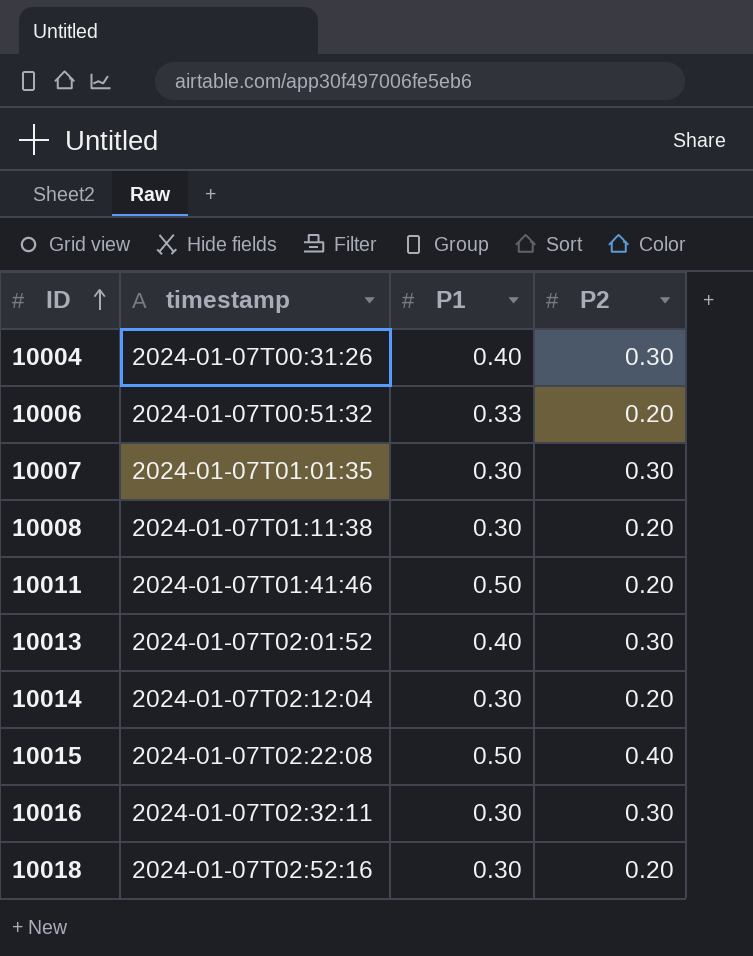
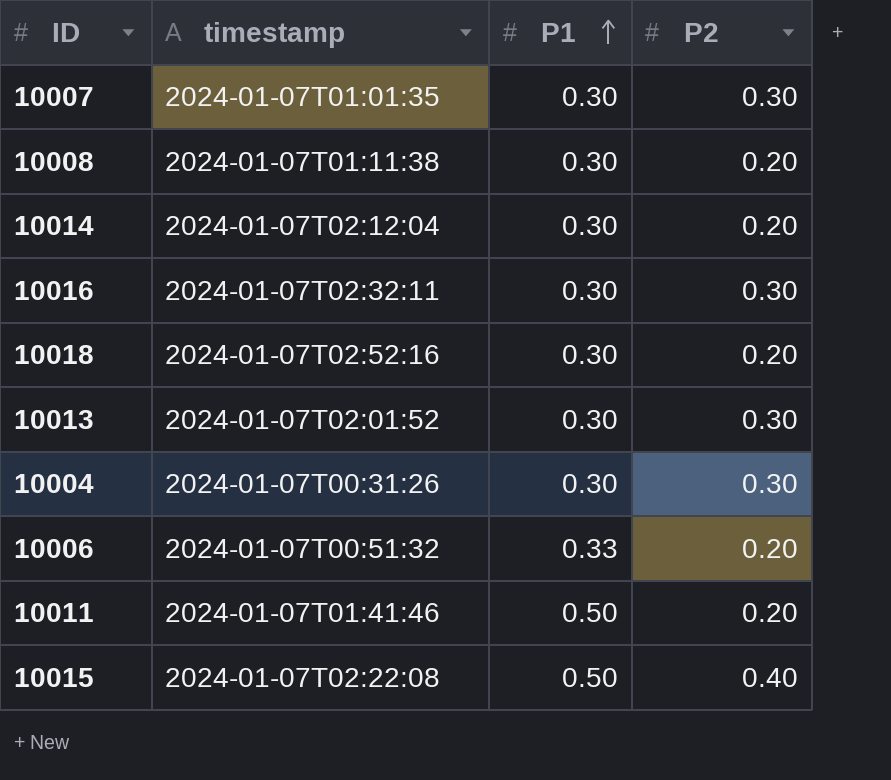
row order: ID ascending -> P1 ascending
10013 | P1: 0.40 -> 0.30
10004 | P1: 0.40 -> 0.30

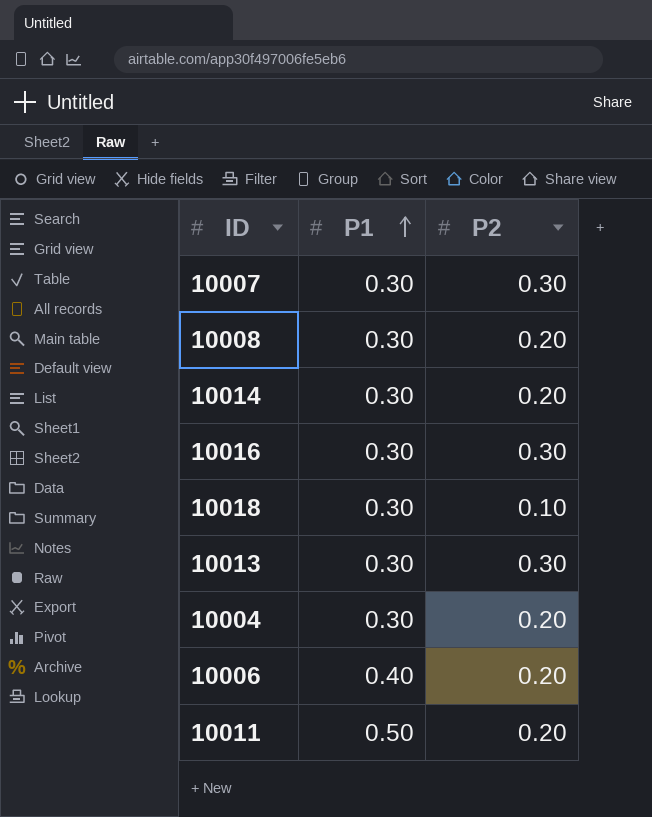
column timestamp | position: 2 -> none
row 10015: 2024-01-07T02:22:08 | 0.50 | 0.40 -> none
10018 | P2: 0.20 -> 0.10
10004 | P2: 0.30 -> 0.20
10006 | P1: 0.33 -> 0.40

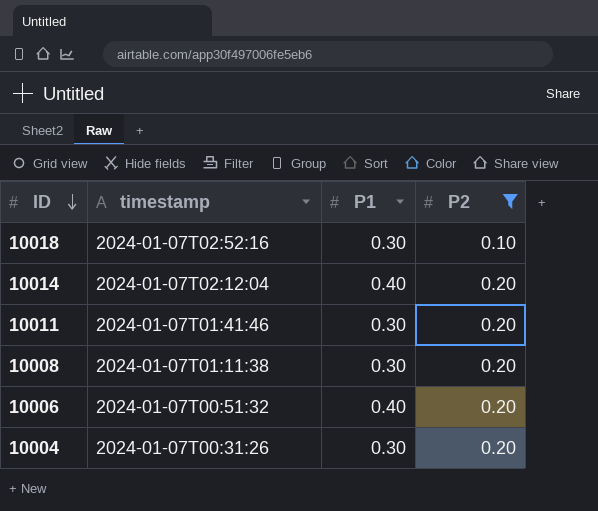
filter: none -> P2 != 0.30
row order: P1 ascending -> ID descending
column timestamp | position: none -> 2
10014 | P1: 0.30 -> 0.40
10011 | P1: 0.50 -> 0.30

